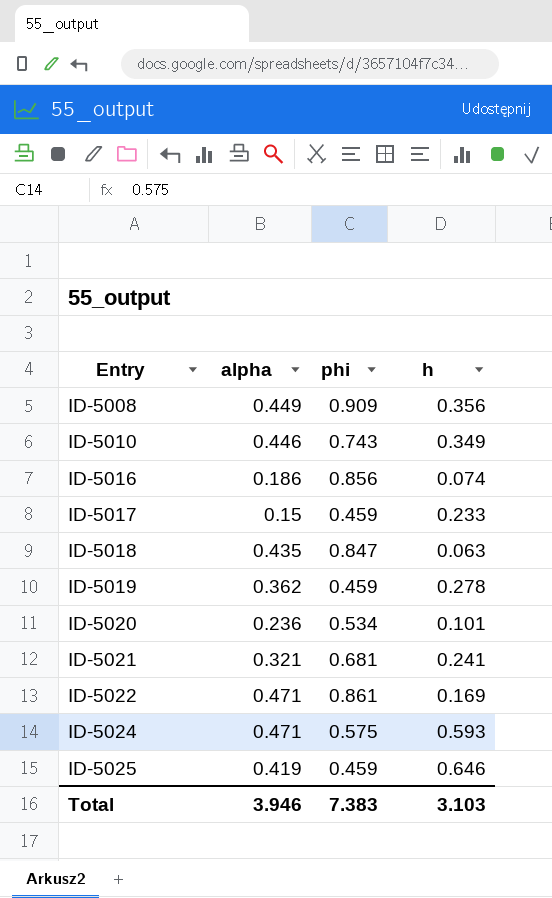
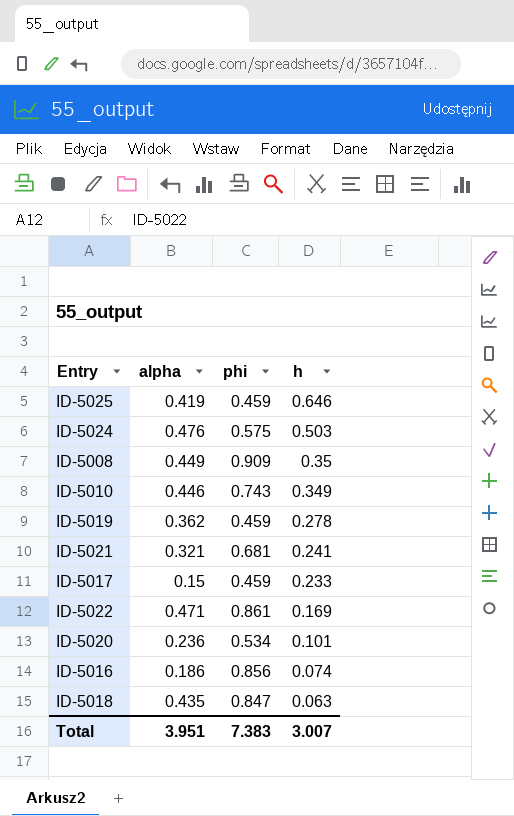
row order: Entry ascending -> h descending
ID-5024 | alpha: 0.471 -> 0.476
ID-5024 | h: 0.593 -> 0.503
ID-5008 | h: 0.356 -> 0.35
Total | alpha: 3.946 -> 3.951
Total | h: 3.103 -> 3.007

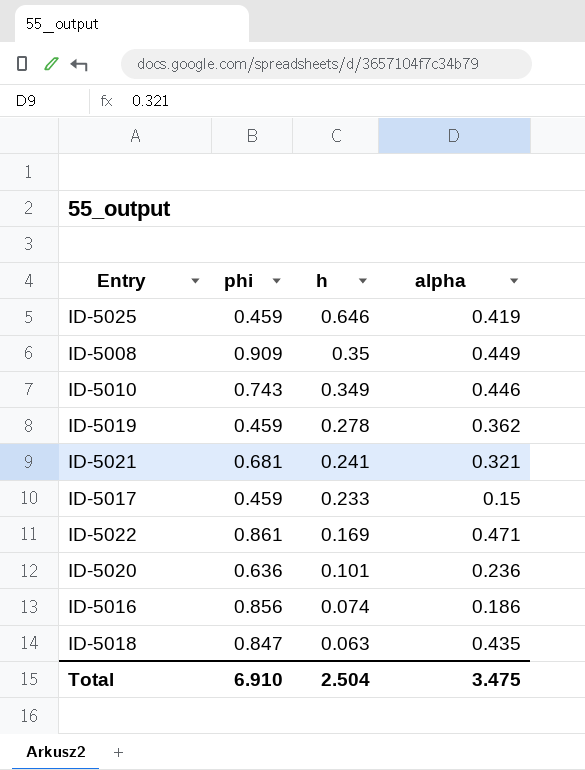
column alpha | position: 2 -> 4
row ID-5024: 0.476 | 0.575 | 0.503 -> none
ID-5020 | phi: 0.534 -> 0.636
Total | phi: 7.383 -> 6.910
Total | h: 3.007 -> 2.504
Total | alpha: 3.951 -> 3.475

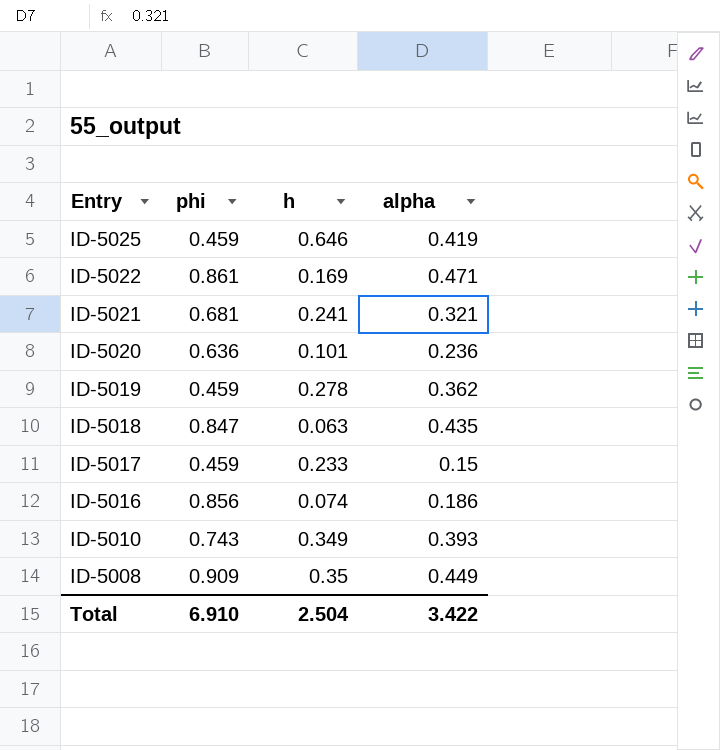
row order: h descending -> Entry descending
ID-5010 | alpha: 0.446 -> 0.393
Total | alpha: 3.475 -> 3.422

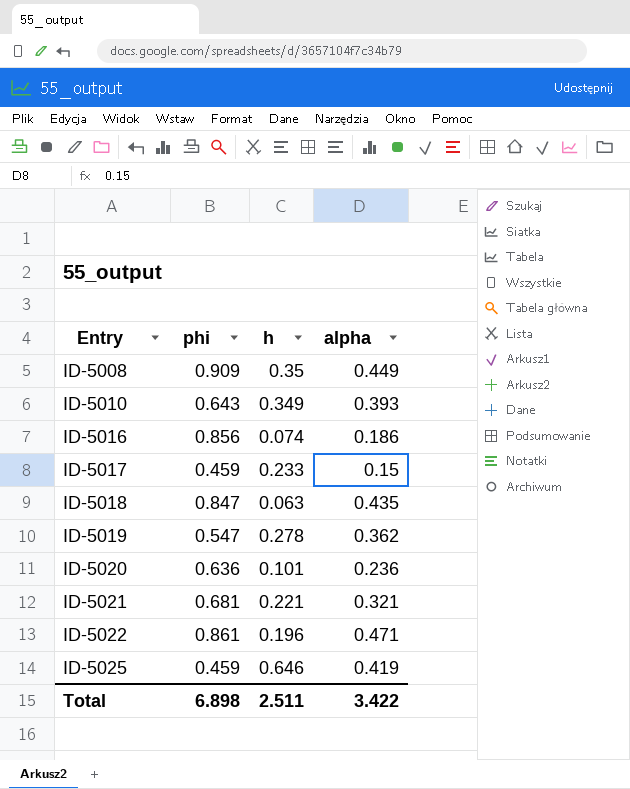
row order: Entry descending -> Entry ascending
ID-5010 | phi: 0.743 -> 0.643
ID-5019 | phi: 0.459 -> 0.547
ID-5021 | h: 0.241 -> 0.221
ID-5022 | h: 0.169 -> 0.196
Total | phi: 6.910 -> 6.898
Total | h: 2.504 -> 2.511

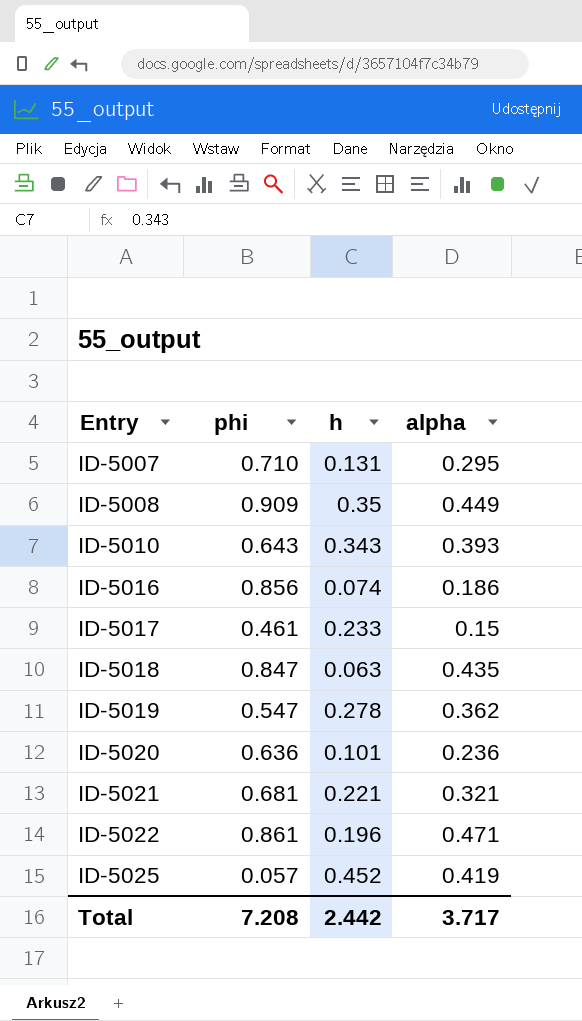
row ID-5007: none -> 0.710 | 0.131 | 0.295
ID-5010 | h: 0.349 -> 0.343
ID-5017 | phi: 0.459 -> 0.461
ID-5025 | phi: 0.459 -> 0.057
ID-5025 | h: 0.646 -> 0.452
Total | phi: 6.898 -> 7.208
Total | h: 2.511 -> 2.442
Total | alpha: 3.422 -> 3.717

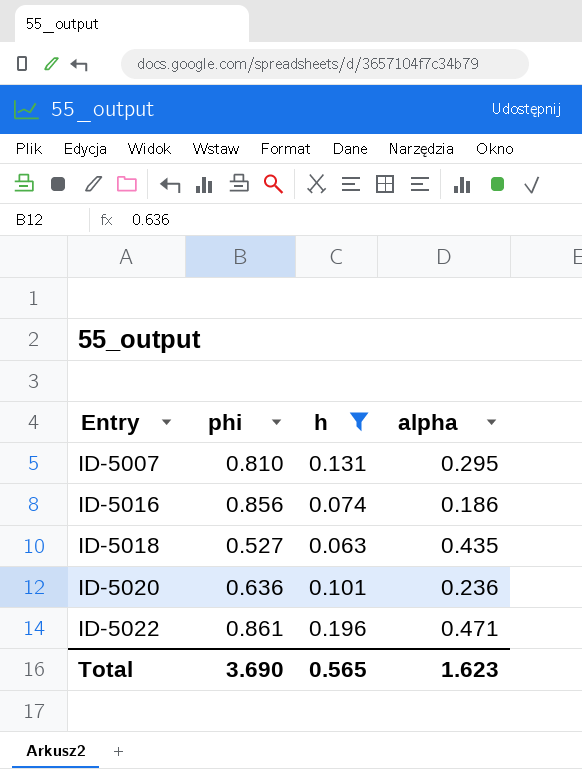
filter: none -> h <= 0.196
ID-5007 | phi: 0.710 -> 0.810
ID-5018 | phi: 0.847 -> 0.527
Total | phi: 7.208 -> 3.690
Total | h: 2.442 -> 0.565
Total | alpha: 3.717 -> 1.623

